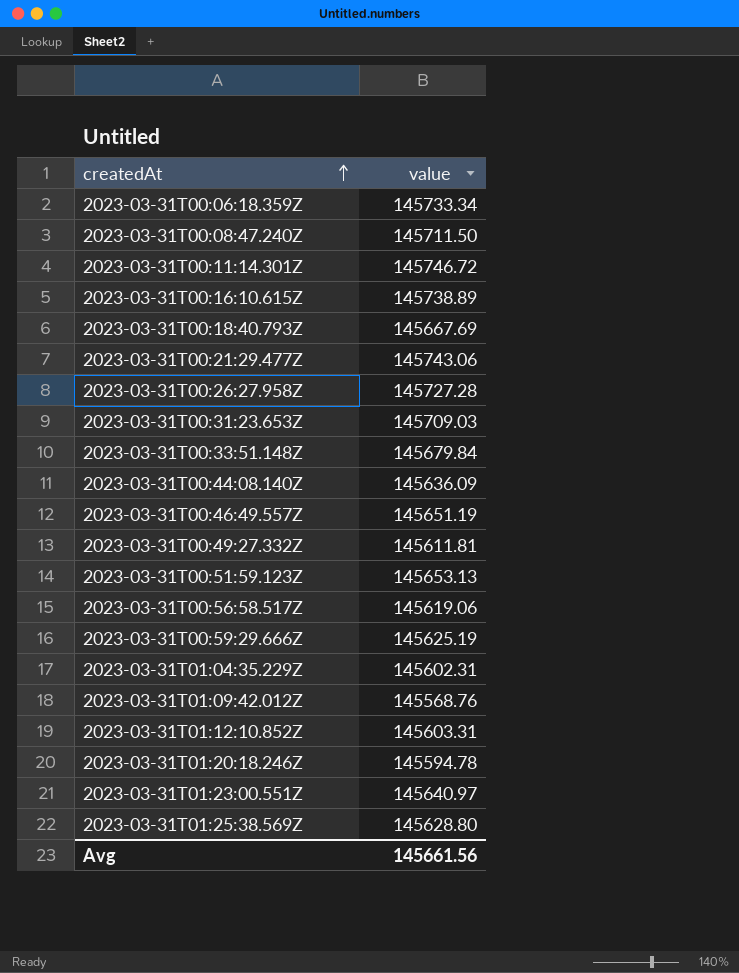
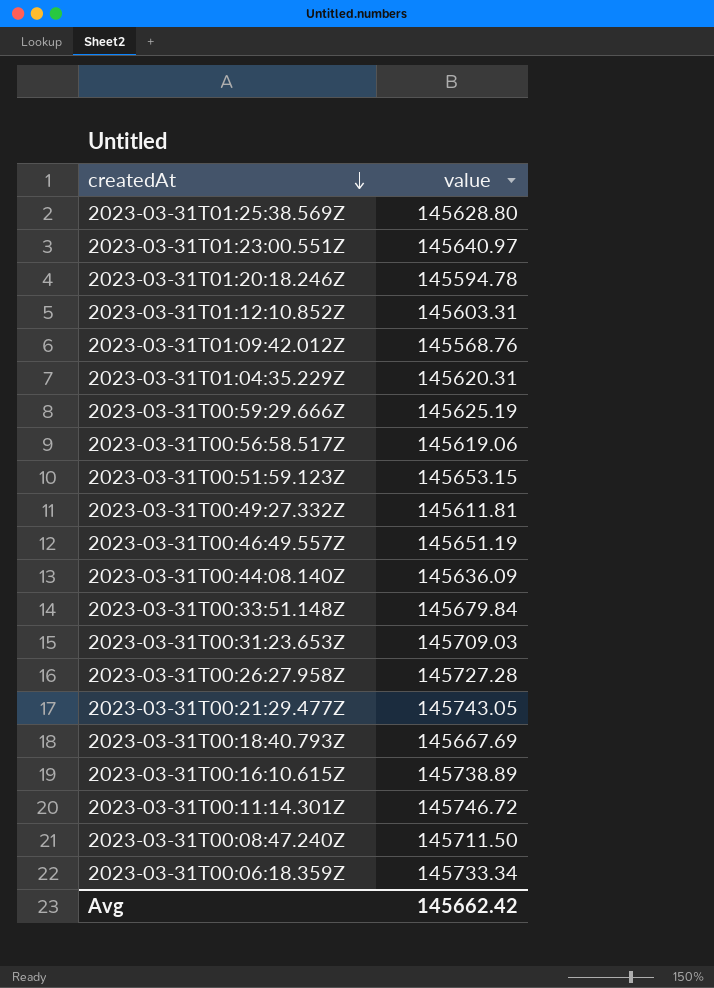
row order: createdAt ascending -> createdAt descending
2023-03-31T01:04:35.229Z | value: 145602.31 -> 145620.31
2023-03-31T00:51:59.123Z | value: 145653.13 -> 145653.15
2023-03-31T00:21:29.477Z | value: 145743.06 -> 145743.05
Avg | value: 145661.56 -> 145662.42

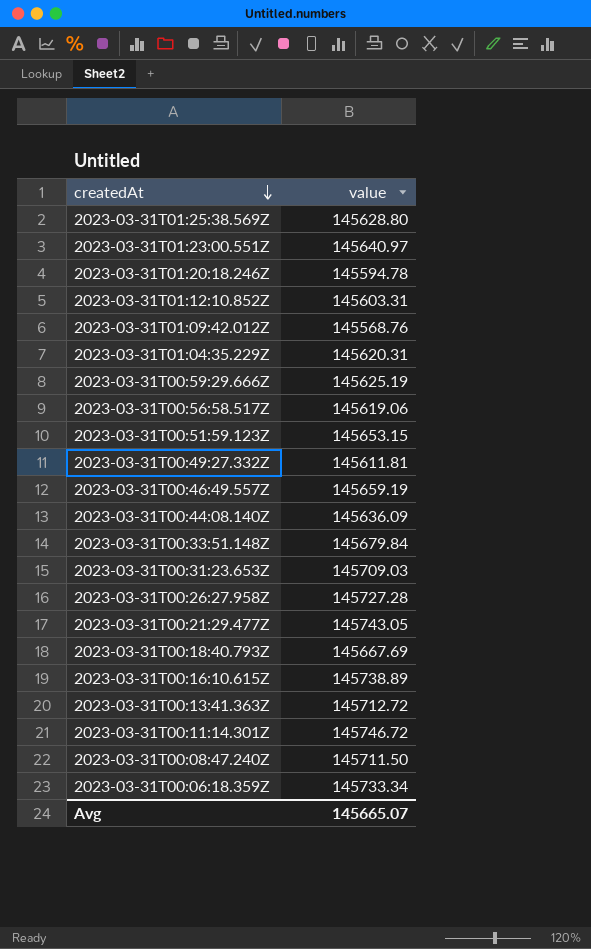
2023-03-31T00:46:49.557Z | value: 145651.19 -> 145659.19
row 2023-03-31T00:13:41.363Z: none -> 145712.72
Avg | value: 145662.42 -> 145665.07

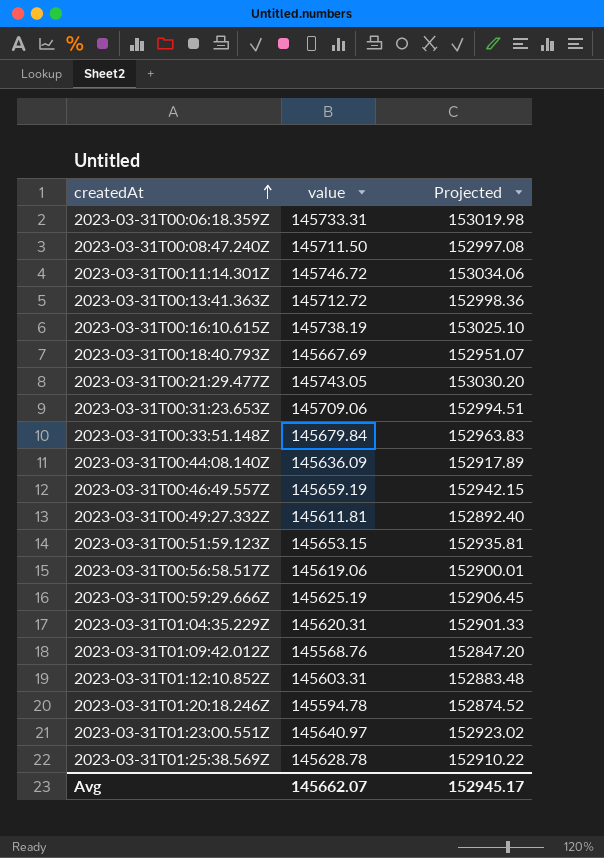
row order: createdAt descending -> createdAt ascending
column Projected | formula: none -> [value] * 1.05
row 2023-03-31T00:26:27.958Z: 145727.28 -> none
2023-03-31T00:06:18.359Z | value: 145733.34 -> 145733.31
2023-03-31T00:16:10.615Z | value: 145738.89 -> 145738.19
2023-03-31T00:31:23.653Z | value: 145709.03 -> 145709.06
2023-03-31T01:25:38.569Z | value: 145628.80 -> 145628.78
Avg | value: 145665.07 -> 145662.07

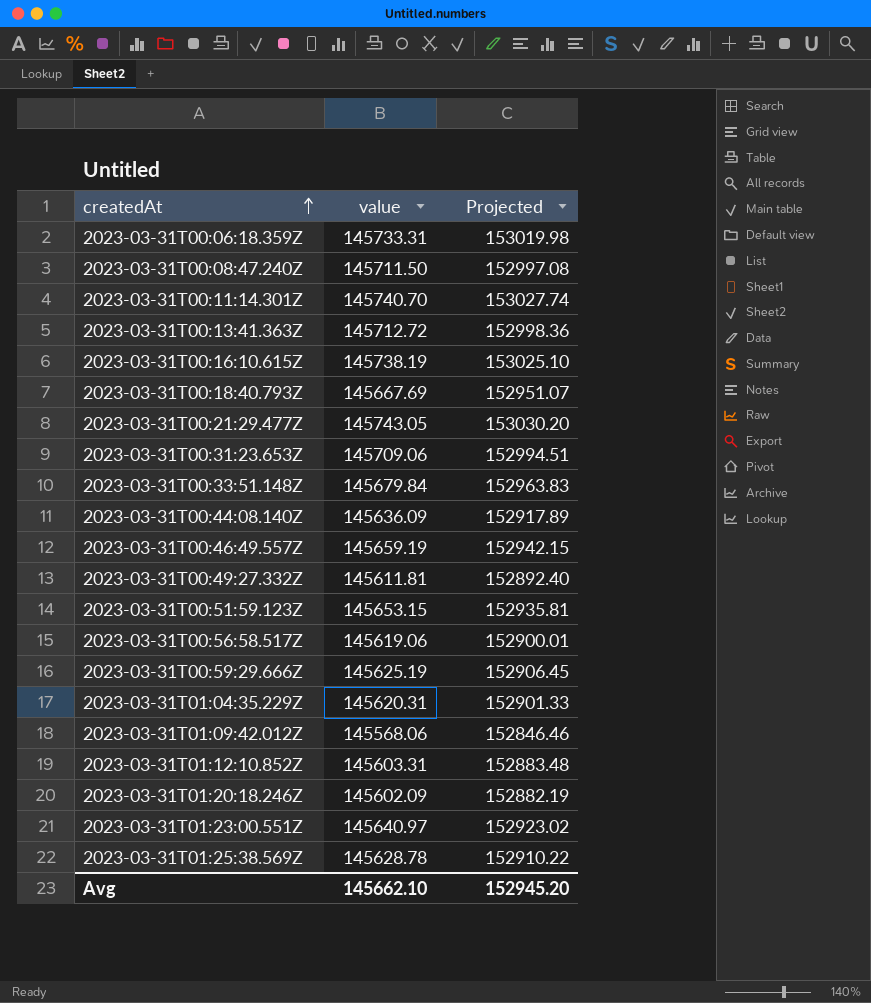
2023-03-31T00:11:14.301Z | value: 145746.72 -> 145740.70
2023-03-31T00:11:14.301Z | Projected: 153034.06 -> 153027.74
2023-03-31T01:09:42.012Z | value: 145568.76 -> 145568.06
2023-03-31T01:09:42.012Z | Projected: 152847.20 -> 152846.46
2023-03-31T01:20:18.246Z | value: 145594.78 -> 145602.09
2023-03-31T01:20:18.246Z | Projected: 152874.52 -> 152882.19
Avg | value: 145662.07 -> 145662.10
Avg | Projected: 152945.17 -> 152945.20

